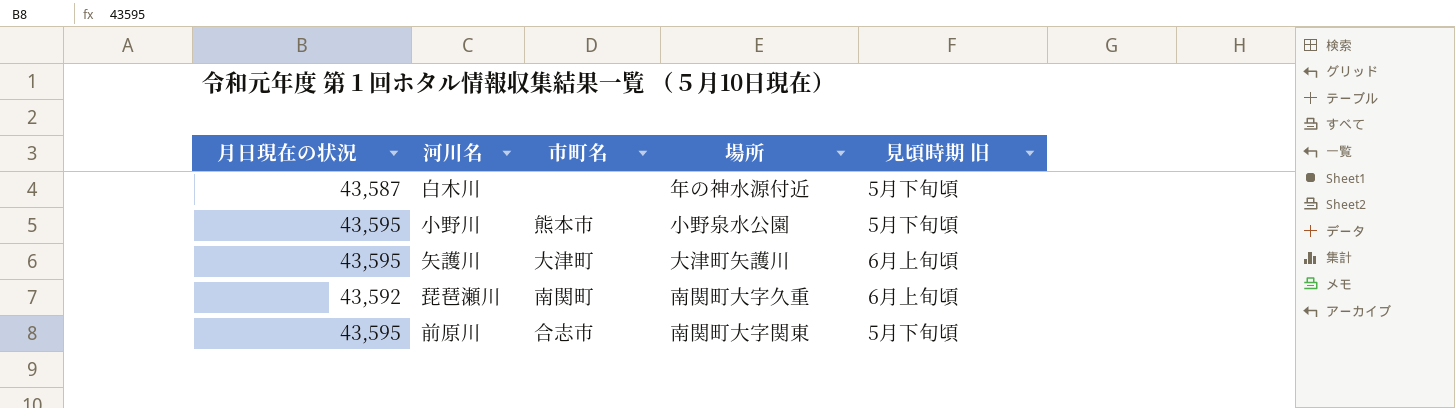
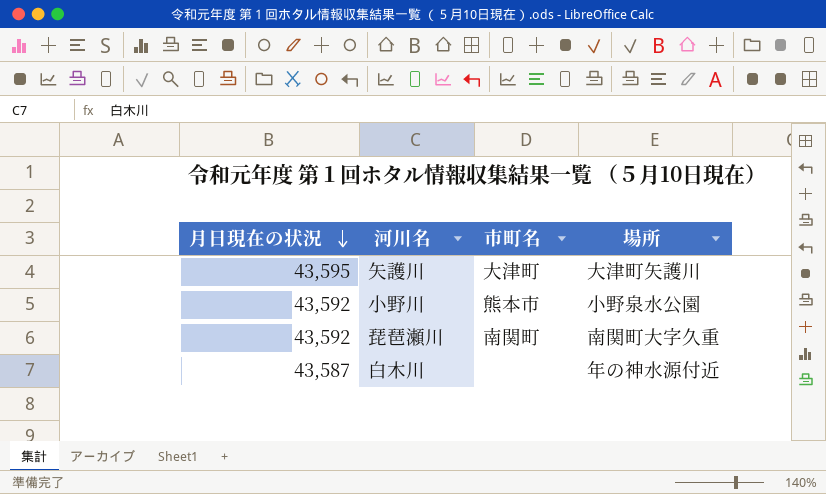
row order: none -> 月日現在の状況 descending
column 見頃時期 旧 | position: 5 -> none
row 前原川: 43,595 | 合志市 | 南関町大字関東 | 5月下旬頃 -> none
小野川 | 月日現在の状況: 43,595 -> 43,592

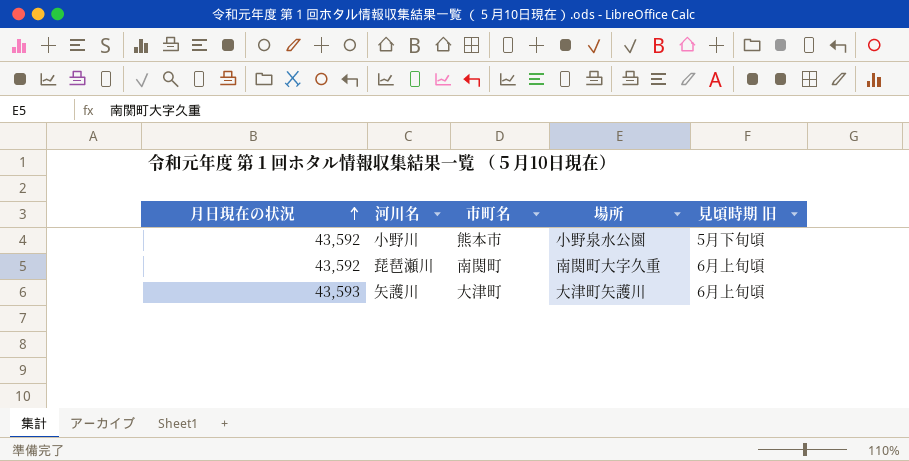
row order: 月日現在の状況 descending -> 月日現在の状況 ascending
column 見頃時期 旧 | position: none -> 5
row 白木川: 43,587 | none | 年の神水源付近 -> none
矢護川 | 月日現在の状況: 43,595 -> 43,593

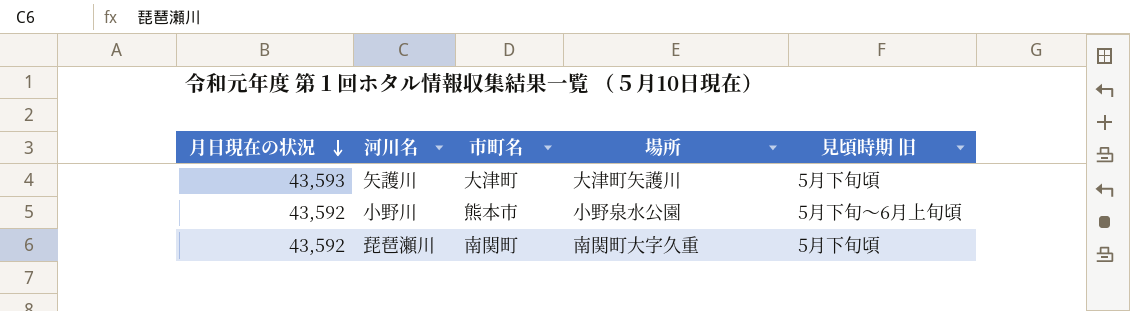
row order: 月日現在の状況 ascending -> 月日現在の状況 descending
矢護川 | 見頃時期 旧: 6月上旬頃 -> 5月下旬頃
小野川 | 見頃時期 旧: 5月下旬頃 -> 5月下旬～6月上旬頃
琵琶瀬川 | 見頃時期 旧: 6月上旬頃 -> 5月下旬頃

